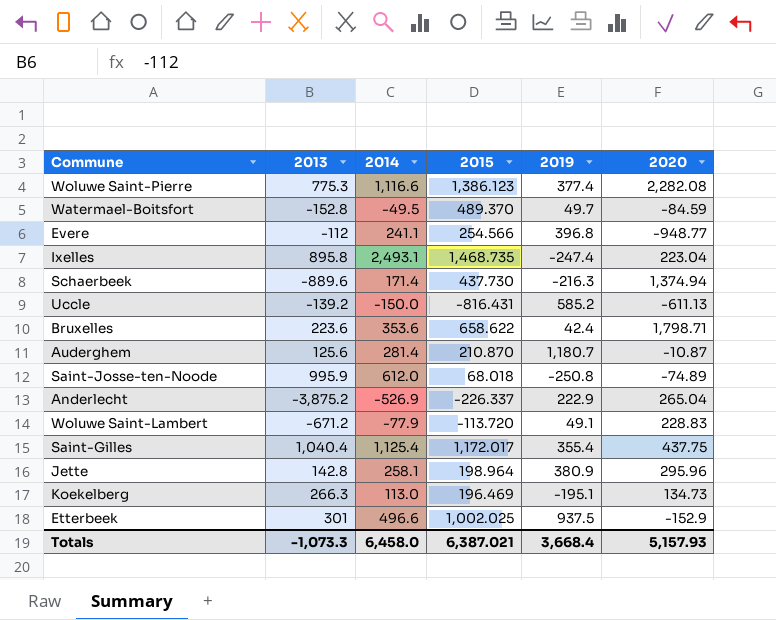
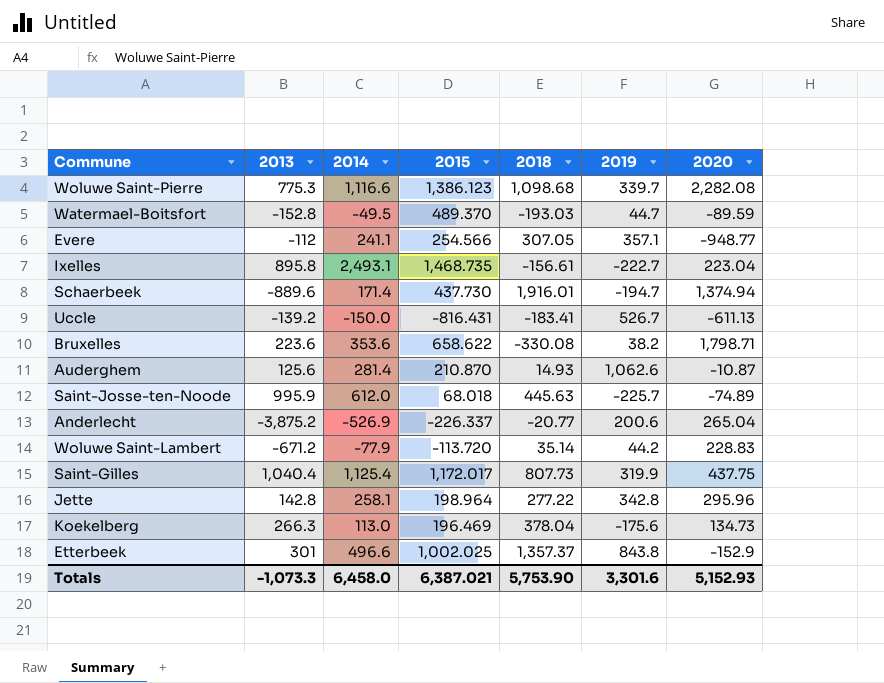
column 2018 | position: none -> 5
Woluwe Saint-Pierre | 2019: 377.4 -> 339.7
Watermael-Boitsfort | 2019: 49.7 -> 44.7
Watermael-Boitsfort | 2020: -84.59 -> -89.59
Evere | 2019: 396.8 -> 357.1
Ixelles | 2019: -247.4 -> -222.7
Schaerbeek | 2019: -216.3 -> -194.7
Uccle | 2019: 585.2 -> 526.7
Bruxelles | 2019: 42.4 -> 38.2
Auderghem | 2019: 1,180.7 -> 1,062.6
Saint-Josse-ten-Noode | 2019: -250.8 -> -225.7
Anderlecht | 2019: 222.9 -> 200.6
Woluwe Saint-Lambert | 2019: 49.1 -> 44.2
Saint-Gilles | 2019: 355.4 -> 319.9
Jette | 2019: 380.9 -> 342.8
Koekelberg | 2019: -195.1 -> -175.6
Etterbeek | 2019: 937.5 -> 843.8
Totals | 2019: 3,668.4 -> 3,301.6
Totals | 2020: 5,157.93 -> 5,152.93

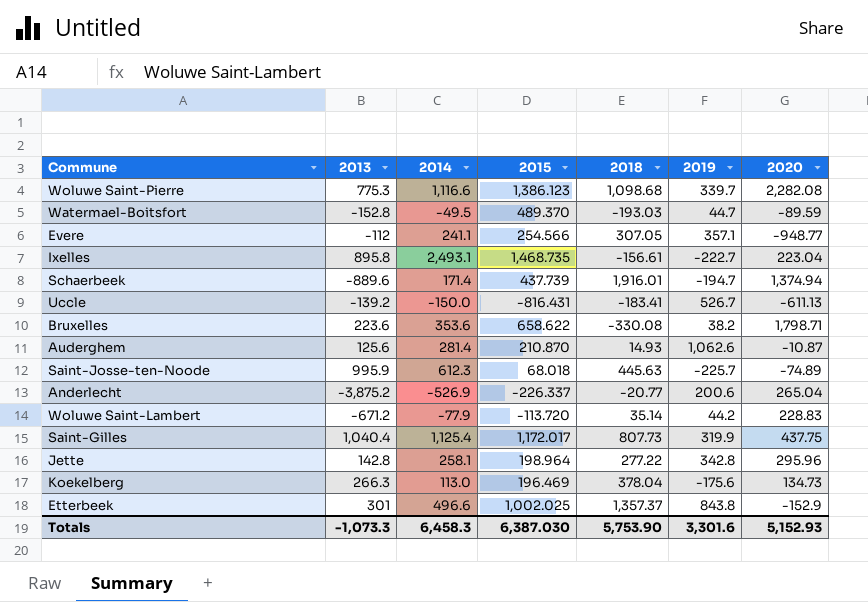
Schaerbeek | 2015: 437.730 -> 437.739
Saint-Josse-ten-Noode | 2014: 612.0 -> 612.3
Totals | 2014: 6,458.0 -> 6,458.3
Totals | 2015: 6,387.021 -> 6,387.030

